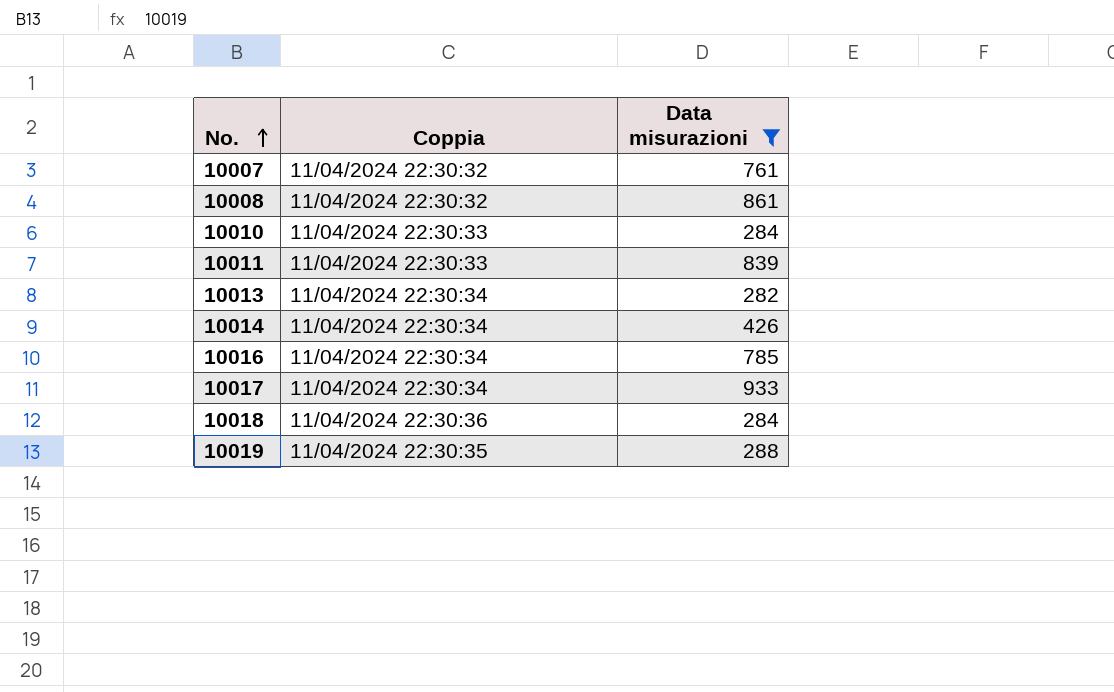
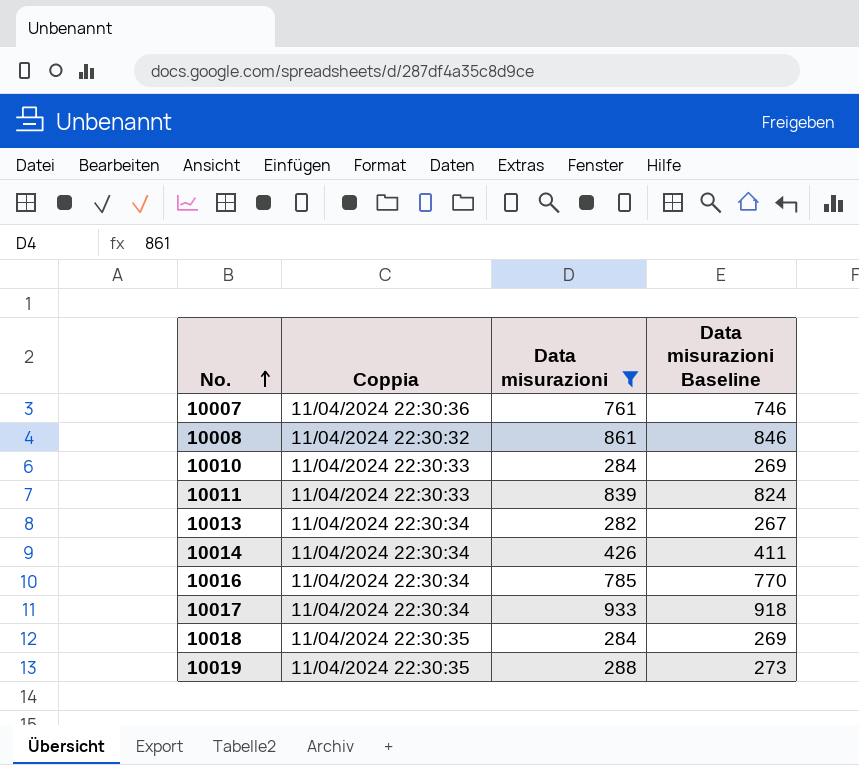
column Data misurazioni Baseline | formula: none -> [Data misurazioni] - 15
10007 | Coppia: 11/04/2024 22:30:32 -> 11/04/2024 22:30:36
10018 | Coppia: 11/04/2024 22:30:36 -> 11/04/2024 22:30:35

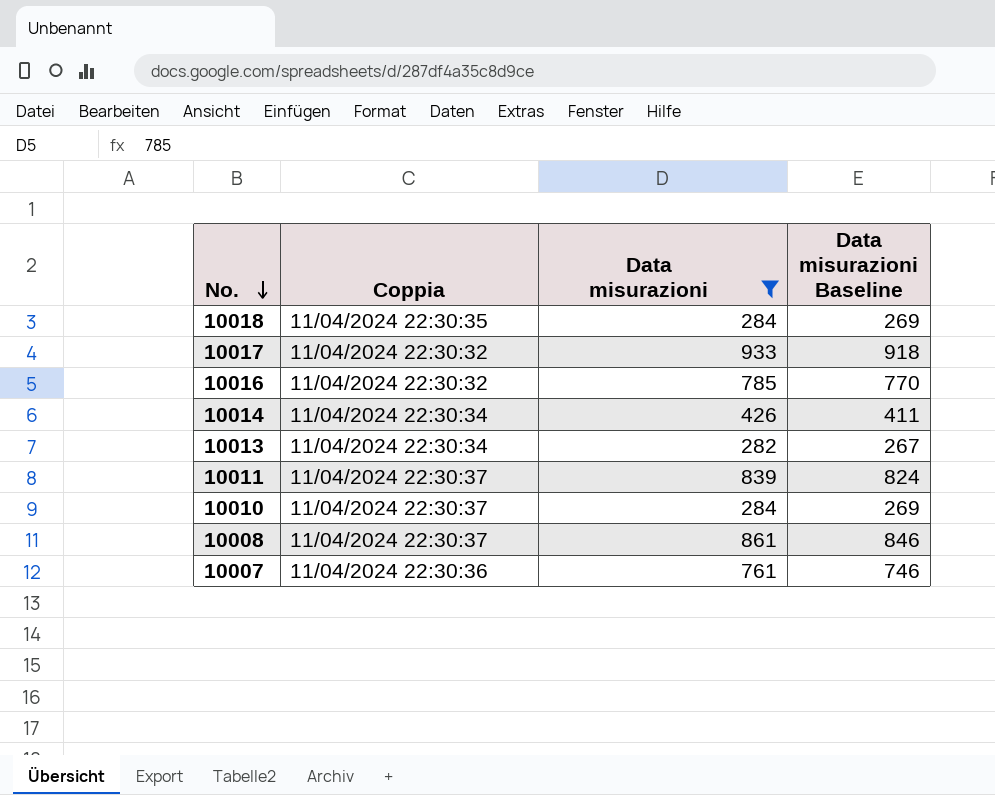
row order: No. ascending -> No. descending
row 10019: 11/04/2024 22:30:35 | 288 | 273 -> none
10017 | Coppia: 11/04/2024 22:30:34 -> 11/04/2024 22:30:32
10016 | Coppia: 11/04/2024 22:30:34 -> 11/04/2024 22:30:32
10011 | Coppia: 11/04/2024 22:30:33 -> 11/04/2024 22:30:37
10010 | Coppia: 11/04/2024 22:30:33 -> 11/04/2024 22:30:37
10008 | Coppia: 11/04/2024 22:30:32 -> 11/04/2024 22:30:37

